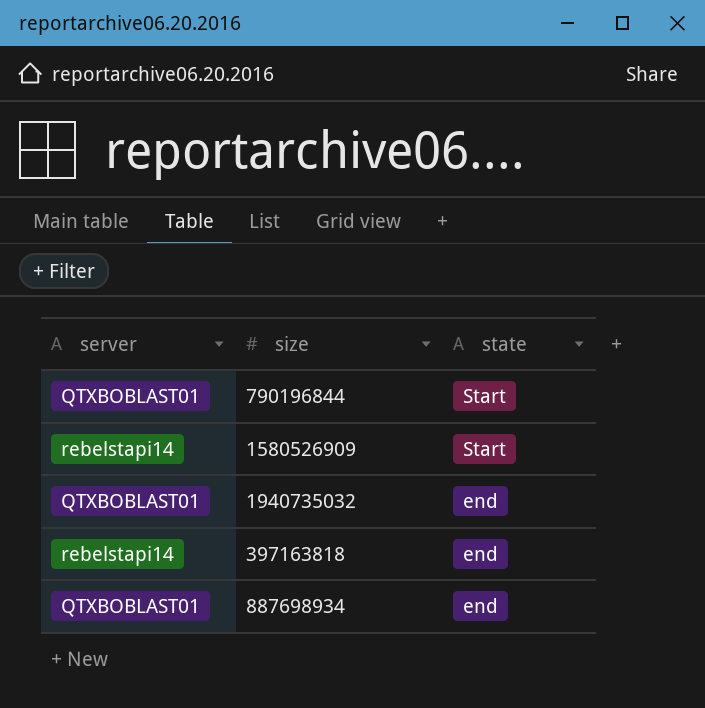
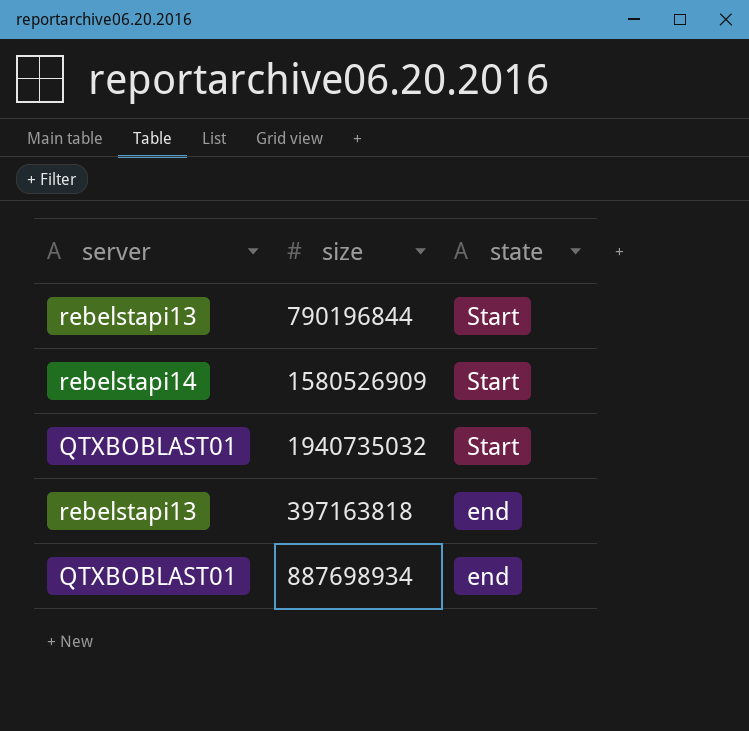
790196844 | server: QTXBOBLAST01 -> rebelstapi13
1940735032 | state: end -> Start
397163818 | server: rebelstapi14 -> rebelstapi13

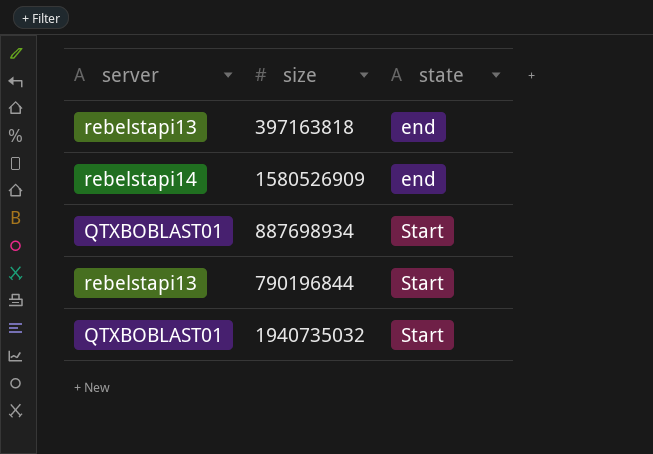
row order: state descending -> state ascending
1580526909 | state: Start -> end
887698934 | state: end -> Start

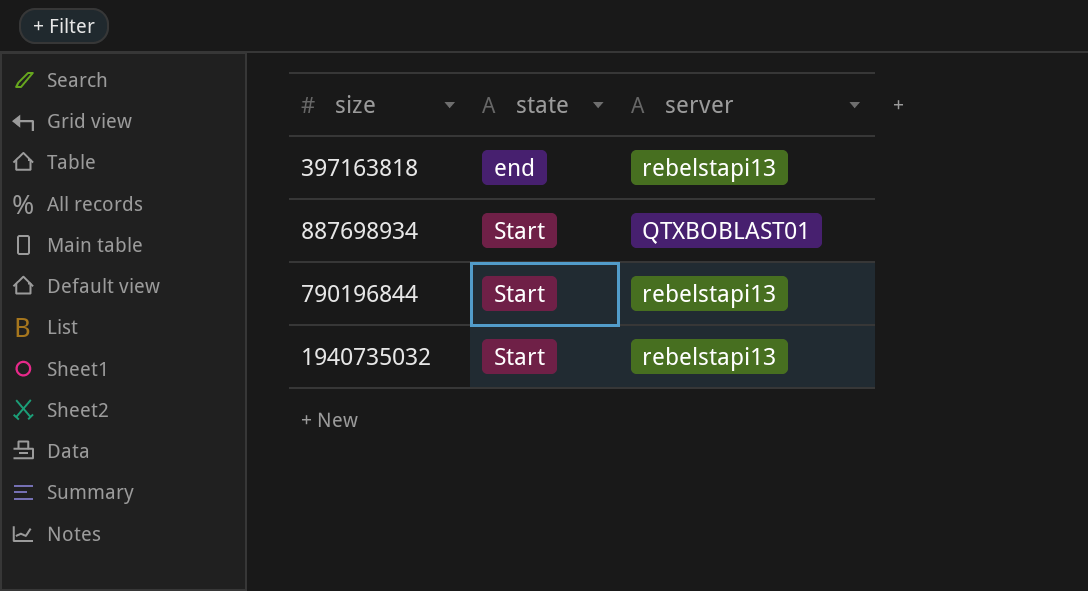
column server | position: 1 -> 3
row 1580526909: rebelstapi14 | end -> none
1940735032 | server: QTXBOBLAST01 -> rebelstapi13

